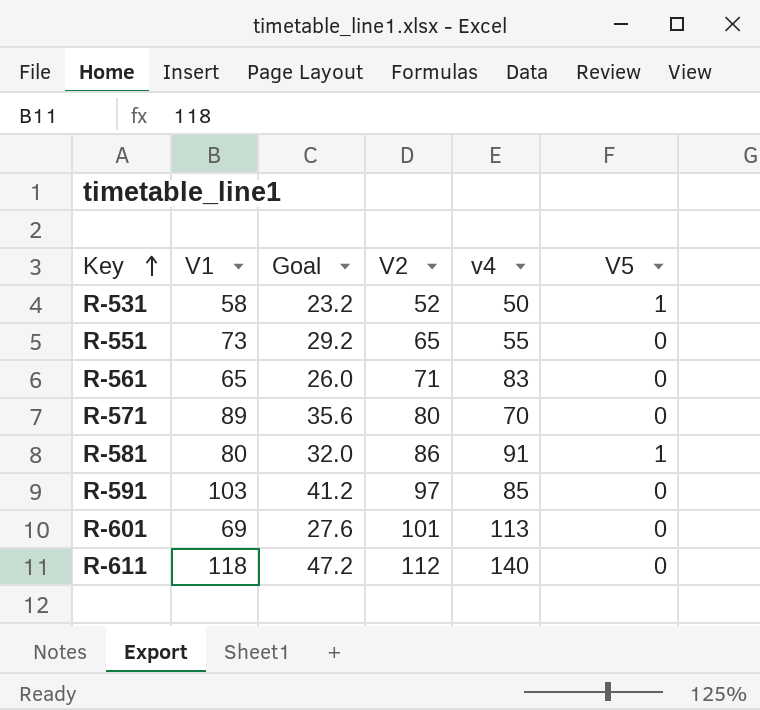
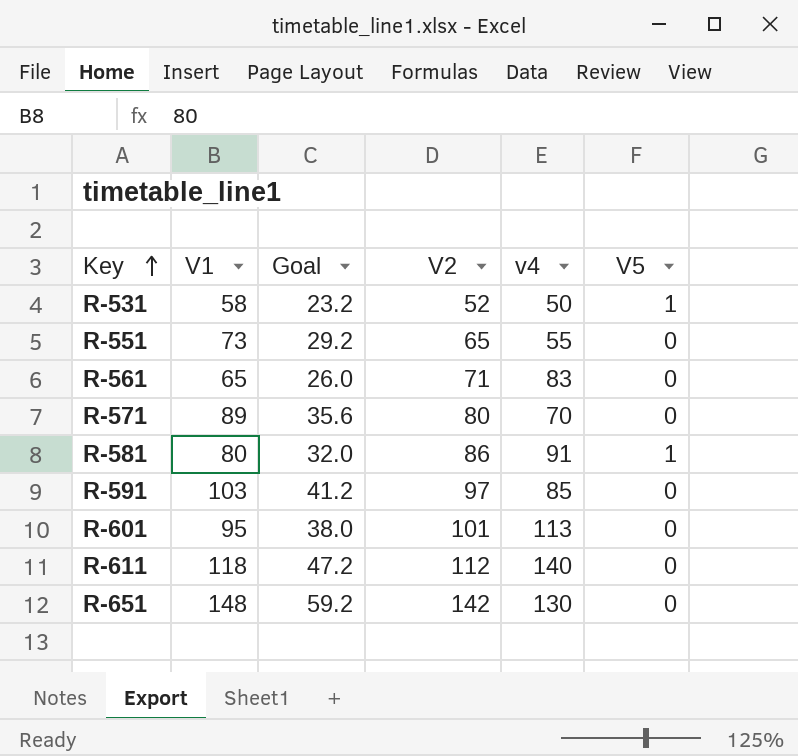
R-601 | V1: 69 -> 95
R-601 | Goal: 27.6 -> 38.0
row R-651: none -> 148 | 59.2 | 142 | 130 | 0

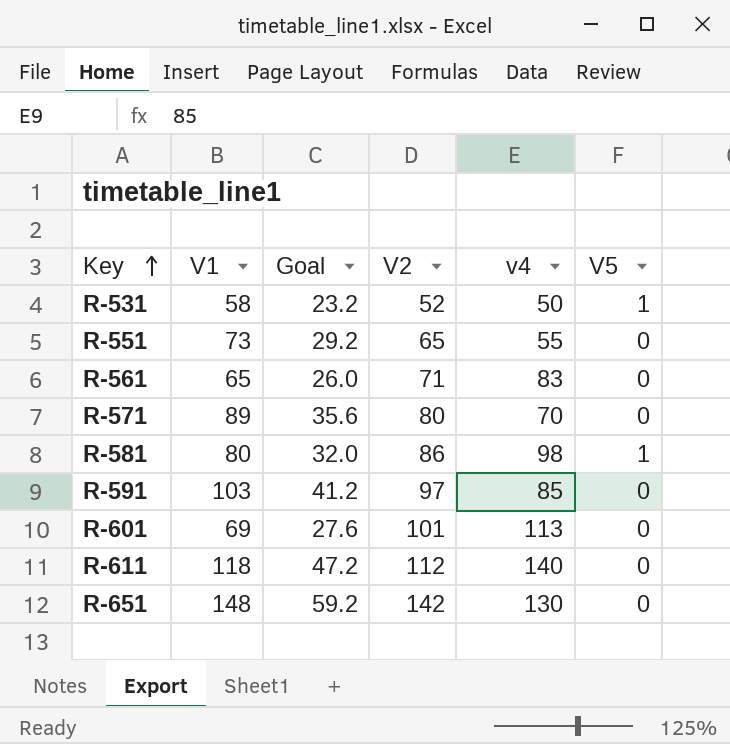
R-581 | v4: 91 -> 98
R-601 | V1: 95 -> 69
R-601 | Goal: 38.0 -> 27.6

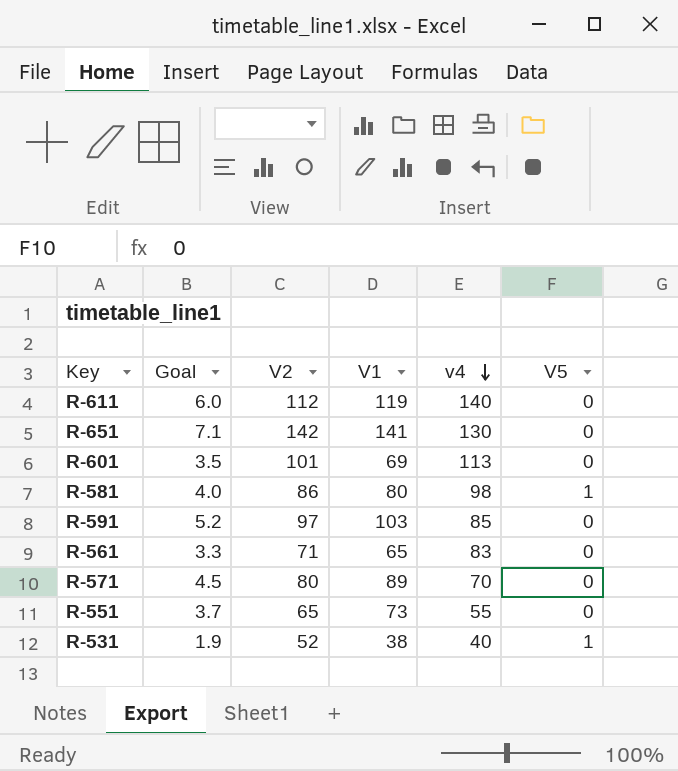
row order: Key ascending -> v4 descending
column Goal | formula: [V1] * 0.4 -> [V1] * 0.05
column V1 | position: 2 -> 4
R-611 | V1: 118 -> 119
R-651 | V1: 148 -> 141
R-531 | V1: 58 -> 38
R-531 | v4: 50 -> 40

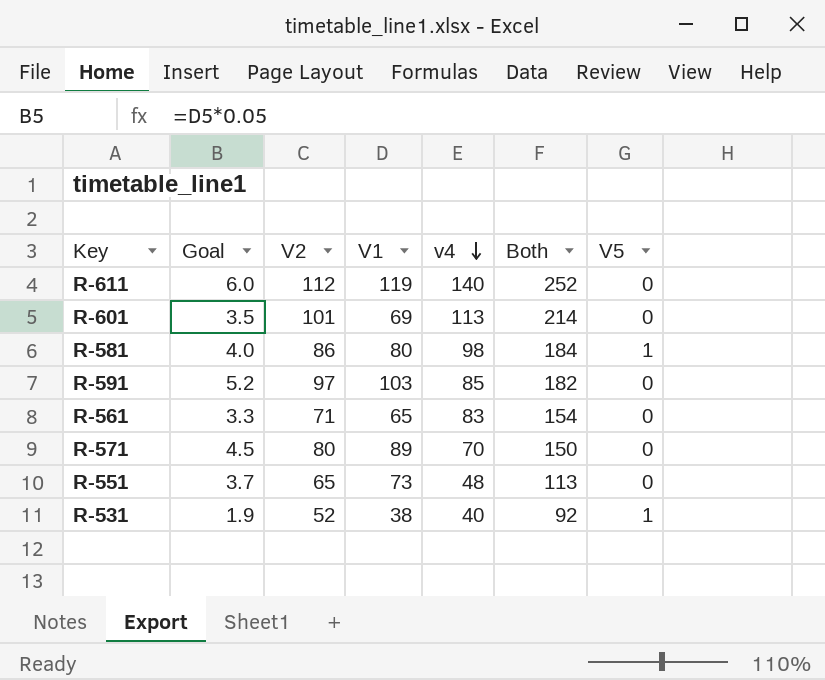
column Both | formula: none -> [V2] + [v4]
row R-651: 7.1 | 142 | 141 | 130 | 0 -> none
R-551 | v4: 55 -> 48

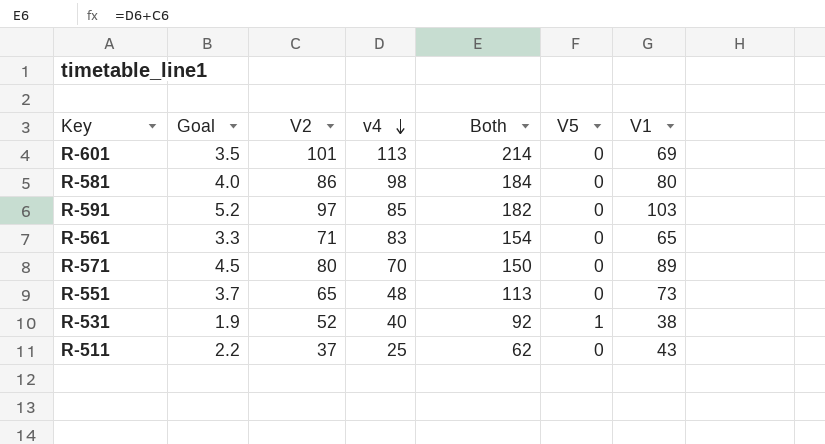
column V1 | position: 4 -> 7
row R-611: 6.0 | 112 | 119 | 140 | 252 | 0 -> none
R-581 | V5: 1 -> 0
row R-511: none -> 2.2 | 37 | 25 | 62 | 0 | 43

